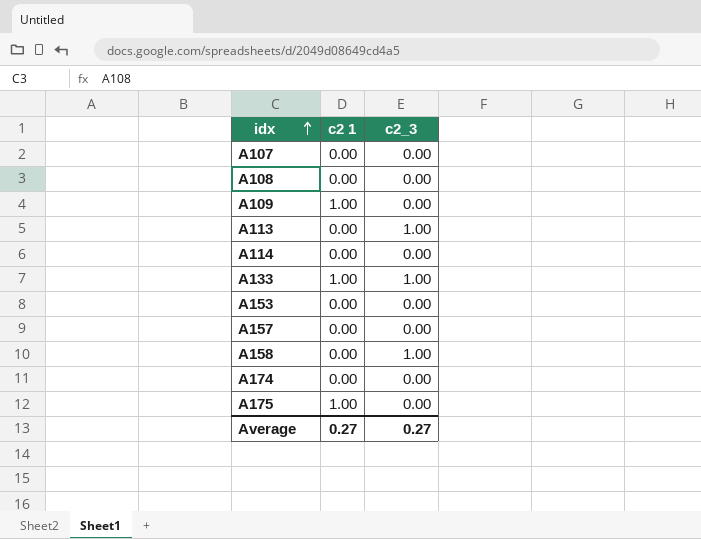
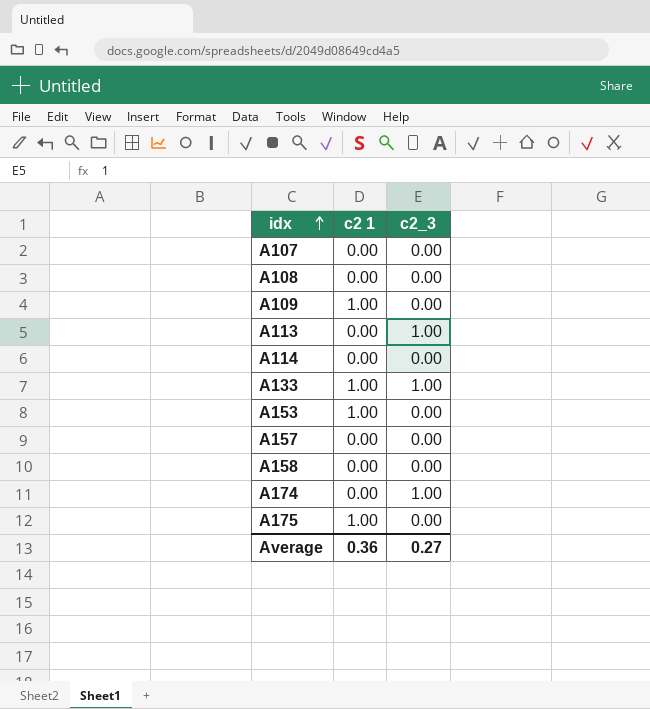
A153 | c2 1: 0.00 -> 1.00
A158 | c2_3: 1.00 -> 0.00
A174 | c2_3: 0.00 -> 1.00
Average | c2 1: 0.27 -> 0.36

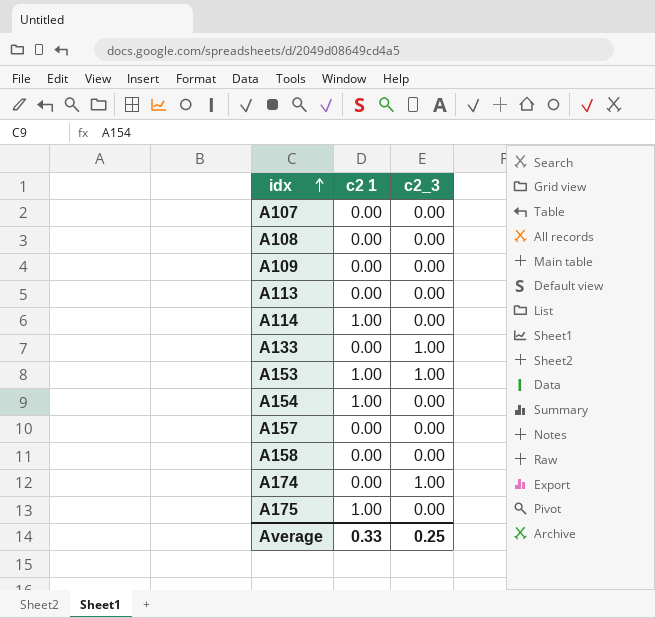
A109 | c2 1: 1.00 -> 0.00
A113 | c2_3: 1.00 -> 0.00
A114 | c2 1: 0.00 -> 1.00
A133 | c2 1: 1.00 -> 0.00
A153 | c2_3: 0.00 -> 1.00
row A154: none -> 1.00 | 0.00
Average | c2 1: 0.36 -> 0.33
Average | c2_3: 0.27 -> 0.25

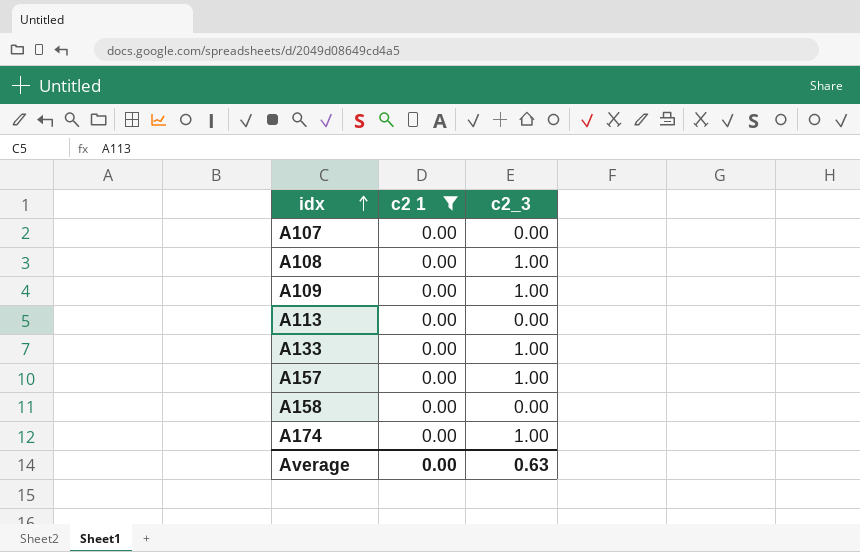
filter: none -> c2 1 = 0.00
A108 | c2_3: 0.00 -> 1.00
A109 | c2_3: 0.00 -> 1.00
A157 | c2_3: 0.00 -> 1.00
Average | c2 1: 0.33 -> 0.00
Average | c2_3: 0.25 -> 0.63

